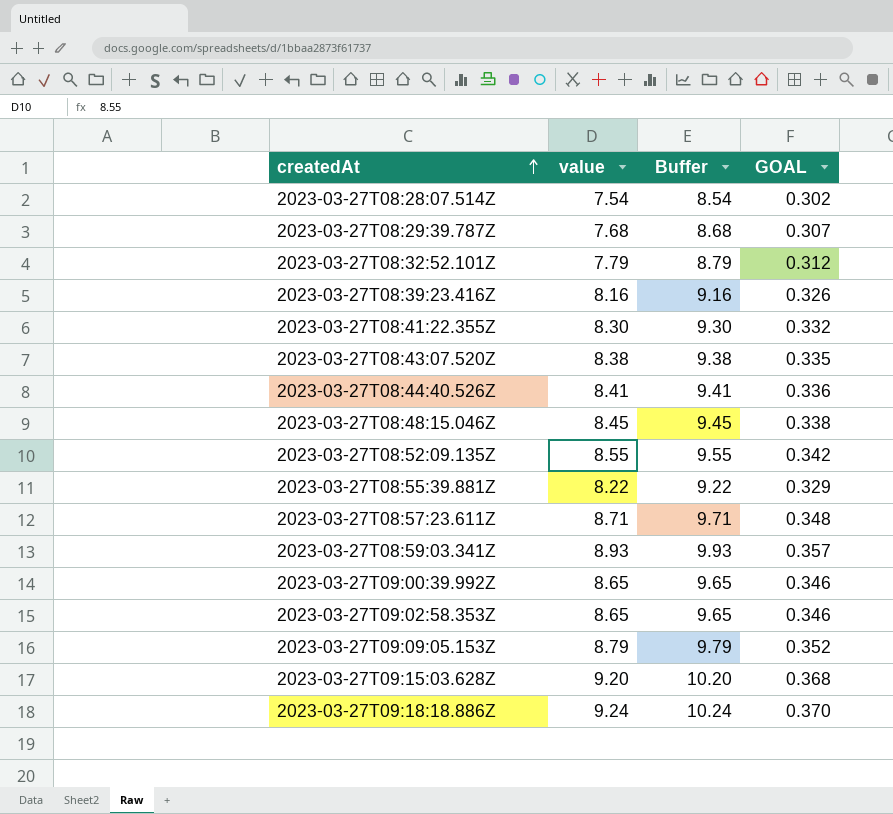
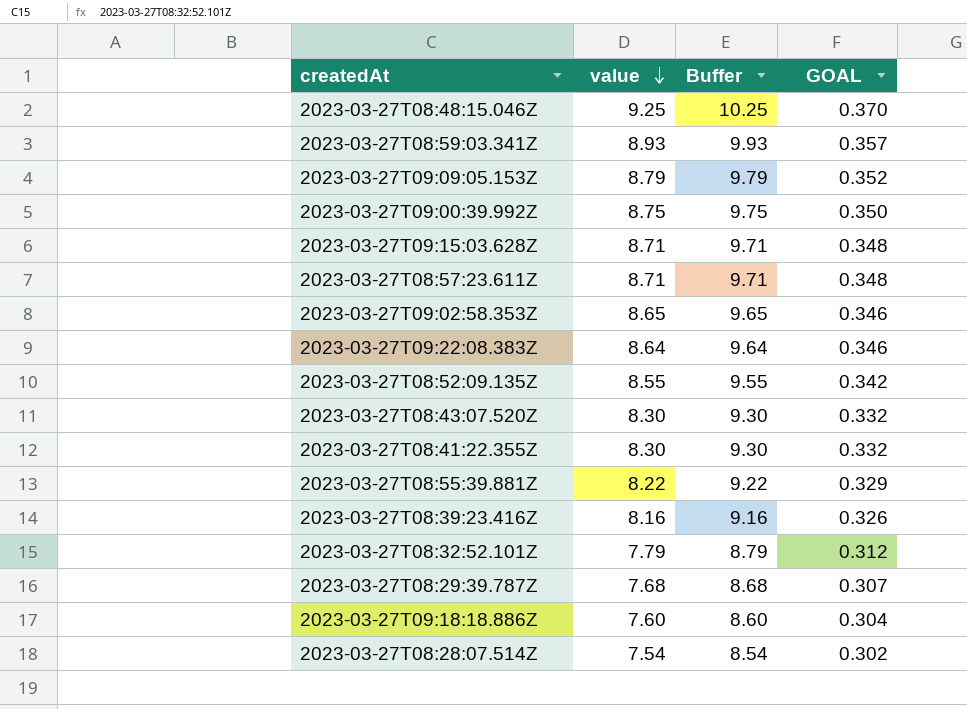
row order: createdAt ascending -> value descending
row 2023-03-27T08:44:40.526Z: 8.41 | 9.41 | 0.336 -> none
2023-03-27T08:48:15.046Z | value: 8.45 -> 9.25
2023-03-27T08:48:15.046Z | Buffer: 9.45 -> 10.25
2023-03-27T08:48:15.046Z | GOAL: 0.338 -> 0.370
2023-03-27T09:00:39.992Z | value: 8.65 -> 8.75
2023-03-27T09:00:39.992Z | Buffer: 9.65 -> 9.75
2023-03-27T09:00:39.992Z | GOAL: 0.346 -> 0.350
2023-03-27T09:15:03.628Z | value: 9.20 -> 8.71
2023-03-27T09:15:03.628Z | Buffer: 10.20 -> 9.71
2023-03-27T09:15:03.628Z | GOAL: 0.368 -> 0.348
row 2023-03-27T09:22:08.383Z: none -> 8.64 | 9.64 | 0.346
2023-03-27T08:43:07.520Z | value: 8.38 -> 8.30
2023-03-27T08:43:07.520Z | Buffer: 9.38 -> 9.30
2023-03-27T08:43:07.520Z | GOAL: 0.335 -> 0.332
2023-03-27T09:18:18.886Z | value: 9.24 -> 7.60
2023-03-27T09:18:18.886Z | Buffer: 10.24 -> 8.60
2023-03-27T09:18:18.886Z | GOAL: 0.370 -> 0.304

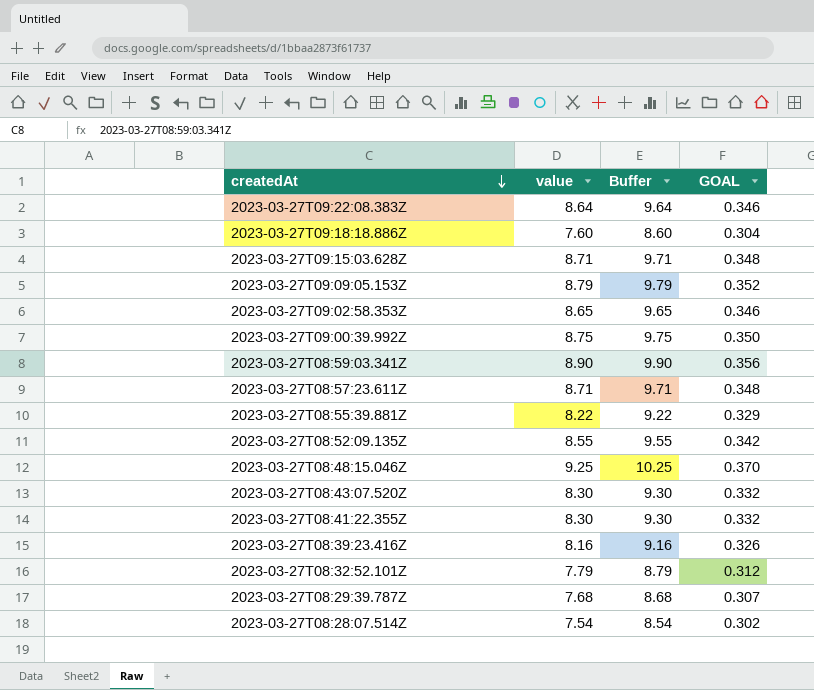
row order: value descending -> createdAt descending
2023-03-27T08:59:03.341Z | value: 8.93 -> 8.90
2023-03-27T08:59:03.341Z | Buffer: 9.93 -> 9.90
2023-03-27T08:59:03.341Z | GOAL: 0.357 -> 0.356

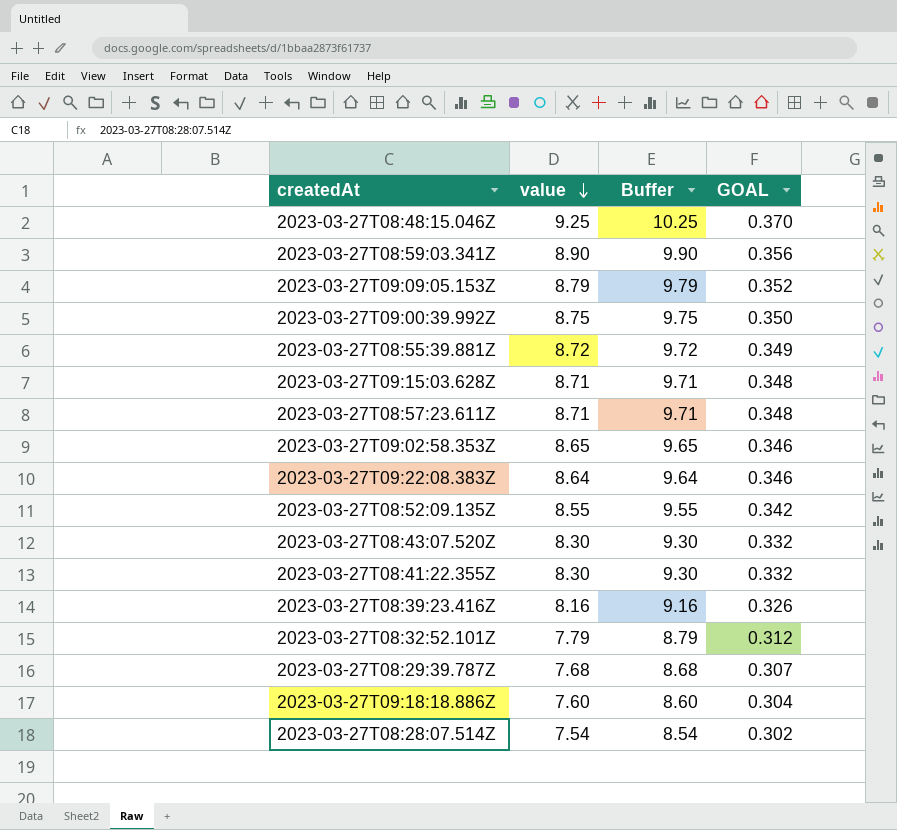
row order: createdAt descending -> value descending
2023-03-27T08:55:39.881Z | value: 8.22 -> 8.72
2023-03-27T08:55:39.881Z | Buffer: 9.22 -> 9.72
2023-03-27T08:55:39.881Z | GOAL: 0.329 -> 0.349

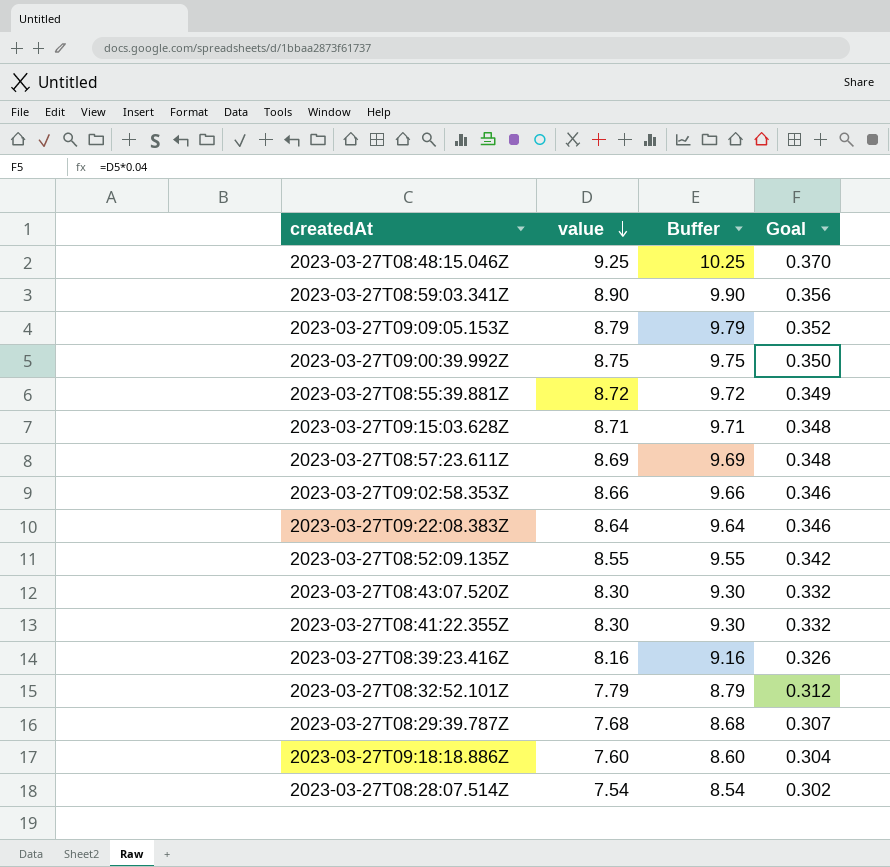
column name: GOAL -> Goal
2023-03-27T08:57:23.611Z | value: 8.71 -> 8.69
2023-03-27T08:57:23.611Z | Buffer: 9.71 -> 9.69
2023-03-27T09:02:58.353Z | value: 8.65 -> 8.66
2023-03-27T09:02:58.353Z | Buffer: 9.65 -> 9.66

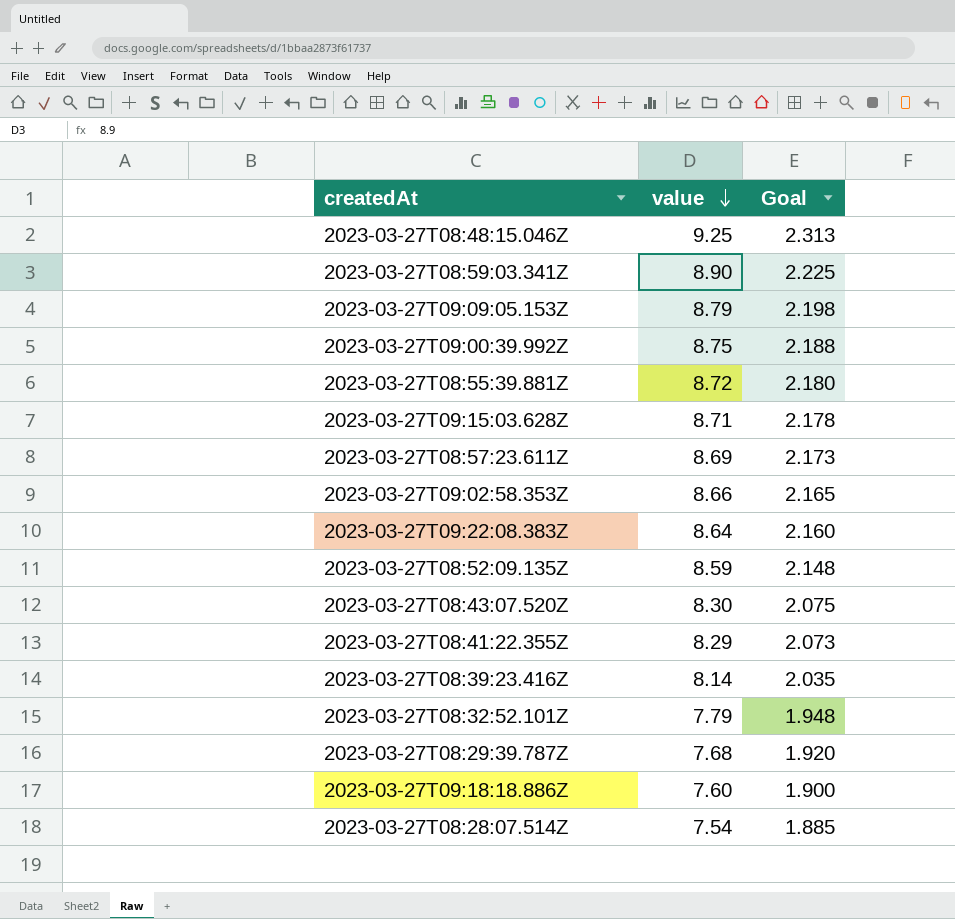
column Buffer | formula: [value] + 1 -> none
column Goal | formula: [value] * 0.04 -> [value] * 0.25
2023-03-27T08:52:09.135Z | value: 8.55 -> 8.59
2023-03-27T08:41:22.355Z | value: 8.30 -> 8.29
2023-03-27T08:39:23.416Z | value: 8.16 -> 8.14

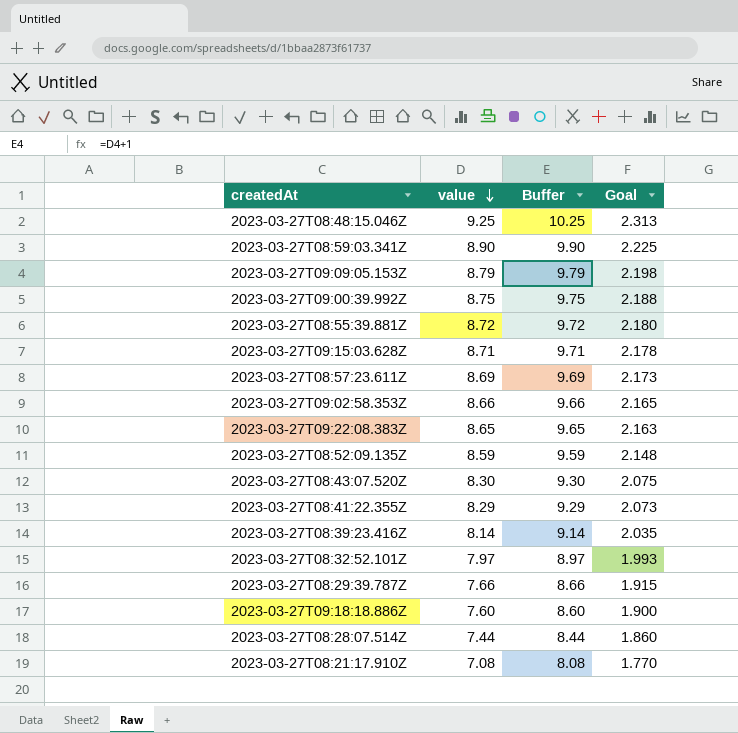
column Buffer | formula: none -> [value] + 1
2023-03-27T09:22:08.383Z | value: 8.64 -> 8.65
2023-03-27T09:22:08.383Z | Goal: 2.160 -> 2.163
2023-03-27T08:32:52.101Z | value: 7.79 -> 7.97
2023-03-27T08:32:52.101Z | Goal: 1.948 -> 1.993
2023-03-27T08:29:39.787Z | value: 7.68 -> 7.66
2023-03-27T08:29:39.787Z | Goal: 1.920 -> 1.915
2023-03-27T08:28:07.514Z | value: 7.54 -> 7.44
2023-03-27T08:28:07.514Z | Goal: 1.885 -> 1.860
row 2023-03-27T08:21:17.910Z: none -> 7.08 | 8.08 | 1.770

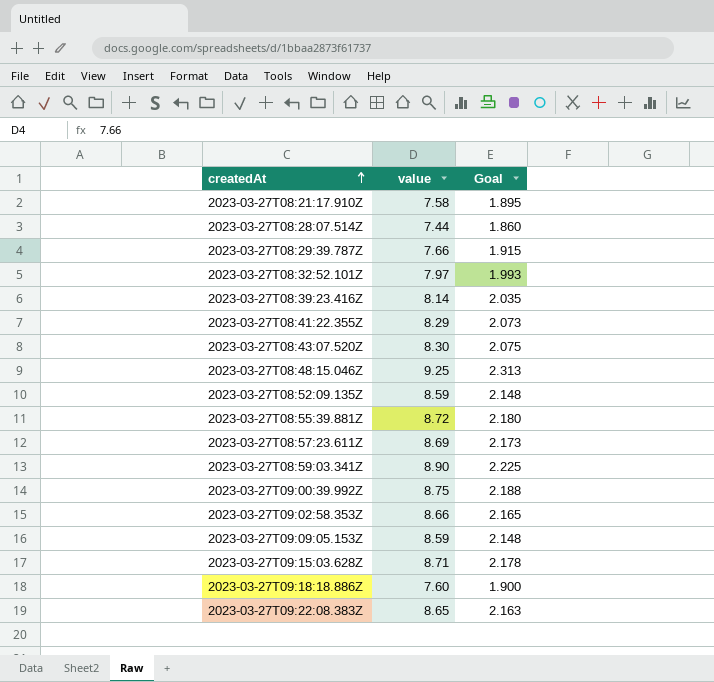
row order: value descending -> createdAt ascending
column Buffer | formula: [value] + 1 -> none
2023-03-27T08:21:17.910Z | value: 7.08 -> 7.58
2023-03-27T08:21:17.910Z | Goal: 1.770 -> 1.895
2023-03-27T09:09:05.153Z | value: 8.79 -> 8.59
2023-03-27T09:09:05.153Z | Goal: 2.198 -> 2.148

